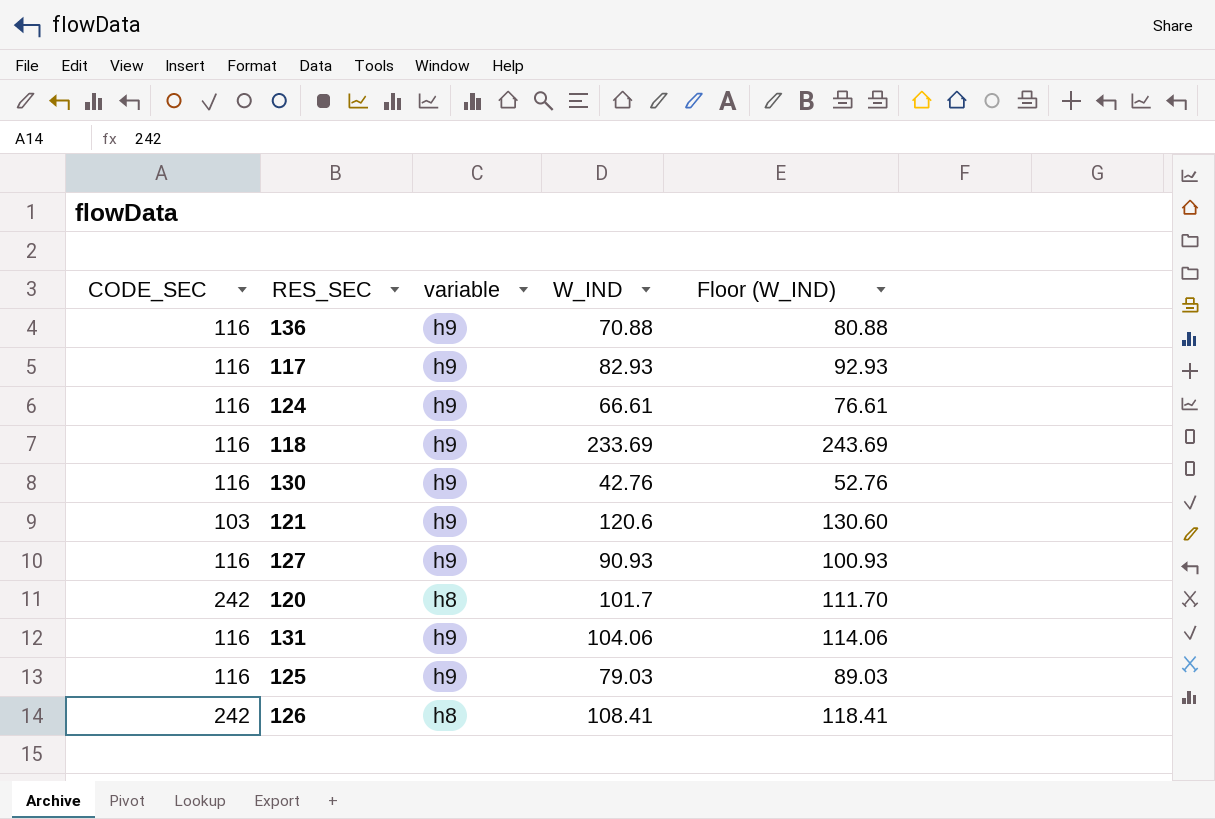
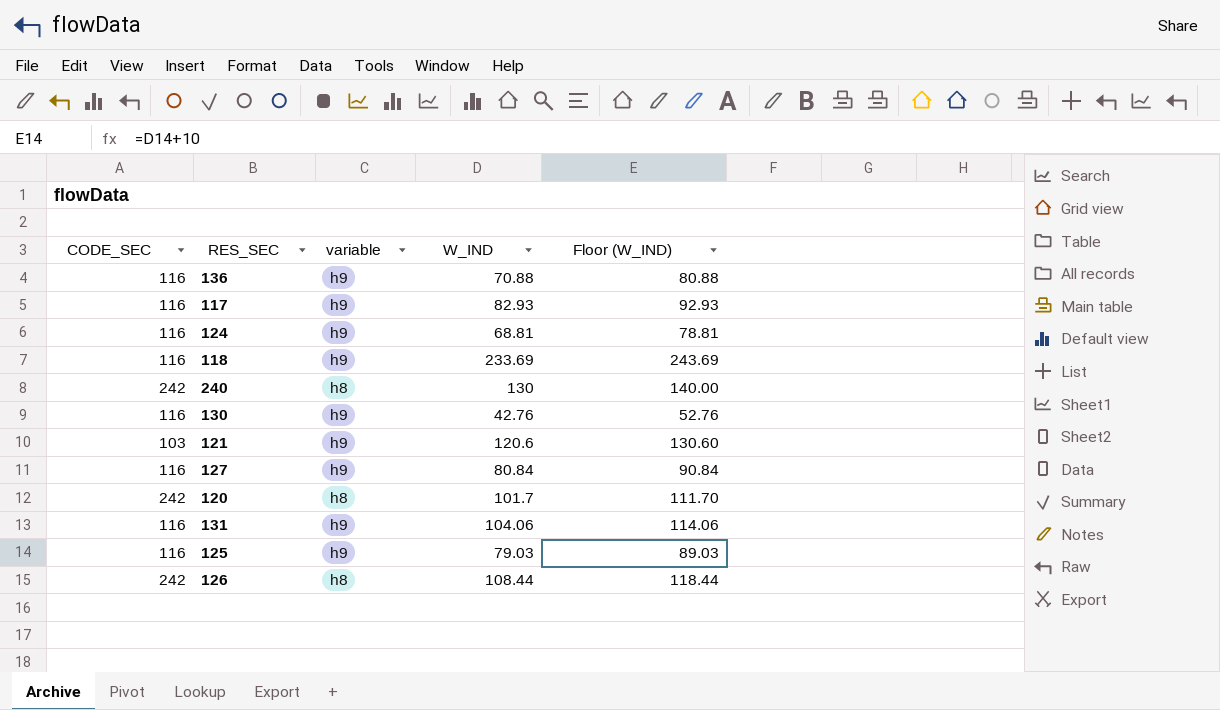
124 | W_IND: 66.61 -> 68.81
124 | Floor (W_IND): 76.61 -> 78.81
row 240: none -> 242 | h8 | 130 | 140.00
127 | W_IND: 90.93 -> 80.84
127 | Floor (W_IND): 100.93 -> 90.84
126 | W_IND: 108.41 -> 108.44
126 | Floor (W_IND): 118.41 -> 118.44

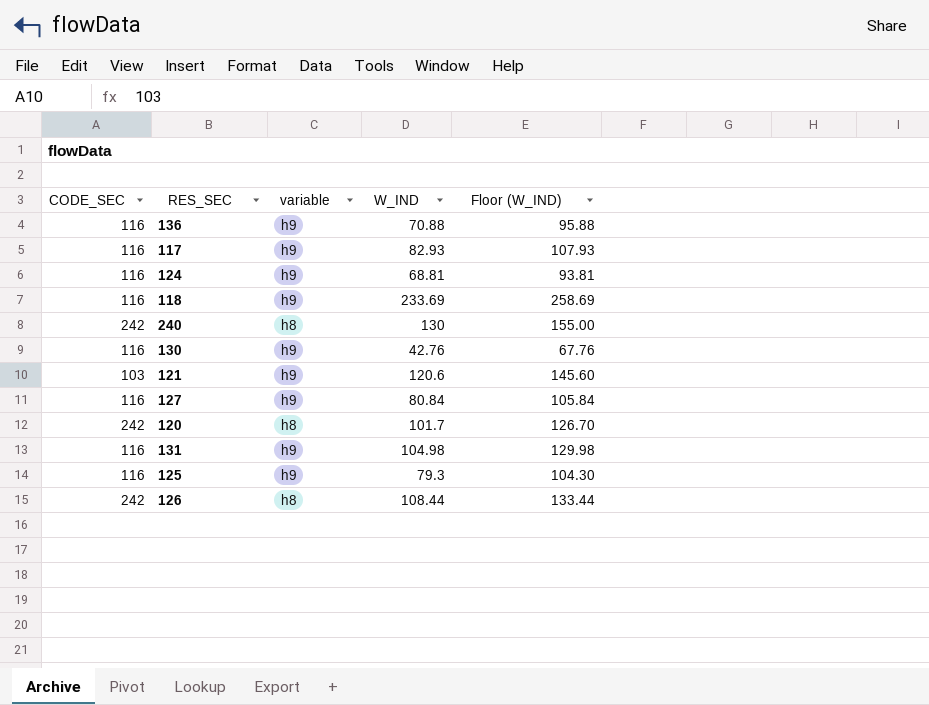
column Floor (W_IND) | formula: [W_IND] + 10 -> [W_IND] + 25
131 | W_IND: 104.06 -> 104.98
125 | W_IND: 79.03 -> 79.3

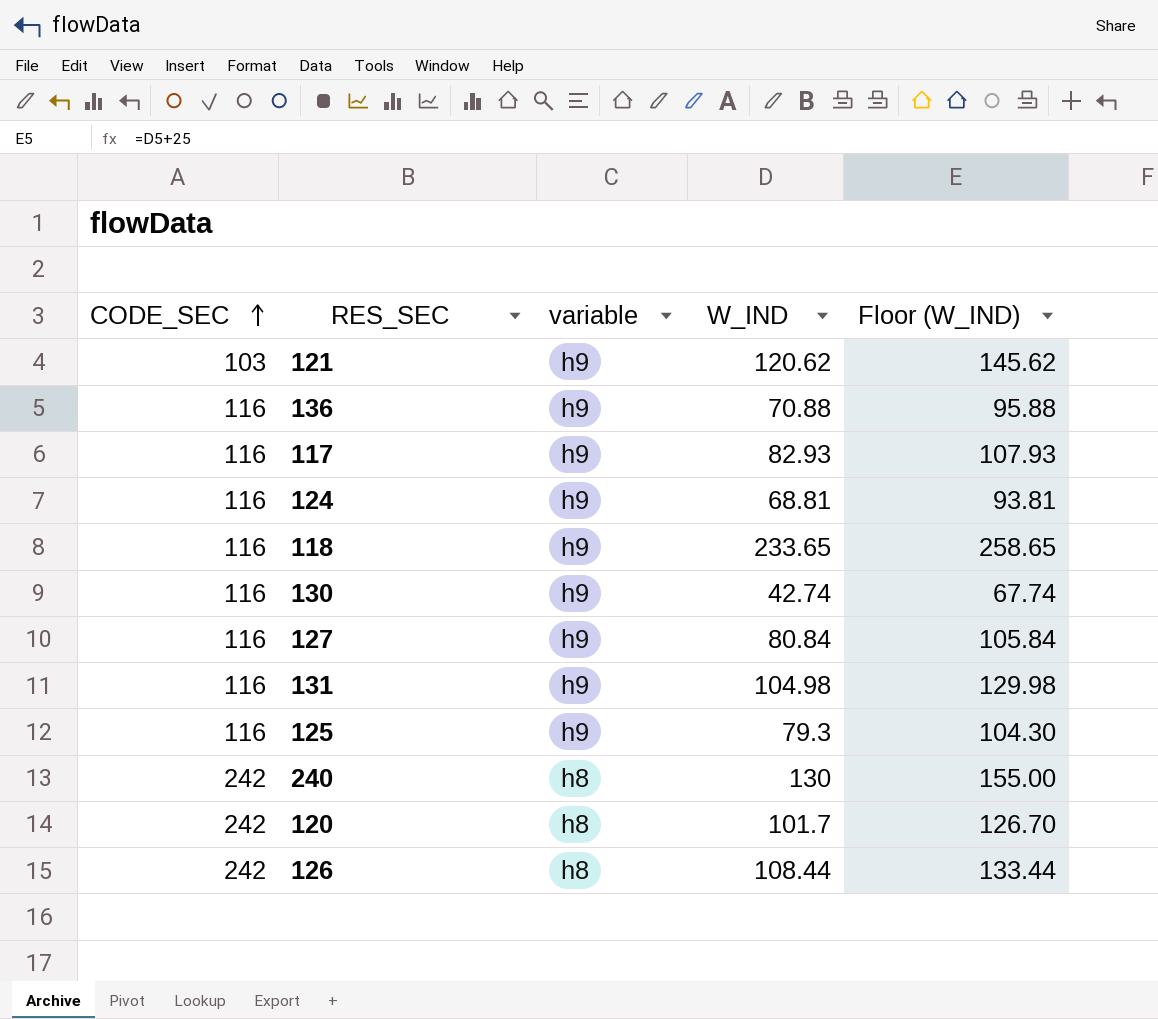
row order: none -> CODE_SEC ascending
121 | W_IND: 120.6 -> 120.62
121 | Floor (W_IND): 145.60 -> 145.62
118 | W_IND: 233.69 -> 233.65
118 | Floor (W_IND): 258.69 -> 258.65
130 | W_IND: 42.76 -> 42.74
130 | Floor (W_IND): 67.76 -> 67.74

